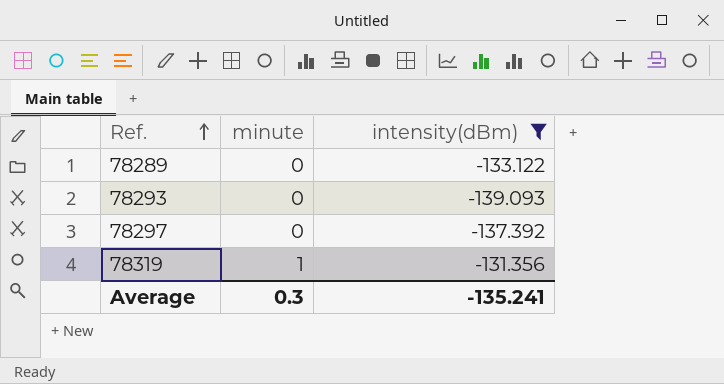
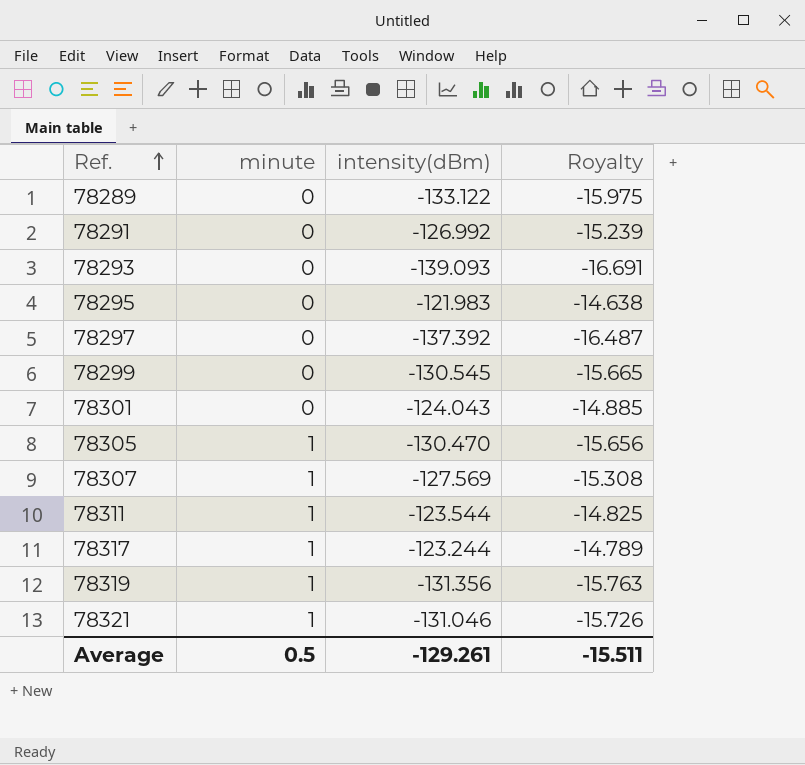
filter: intensity(dBm) <= -131.356 -> none
column Royalty | formula: none -> [intensity(dBm)] * 0.12
Average | minute: 0.3 -> 0.5
Average | intensity(dBm): -135.241 -> -129.261

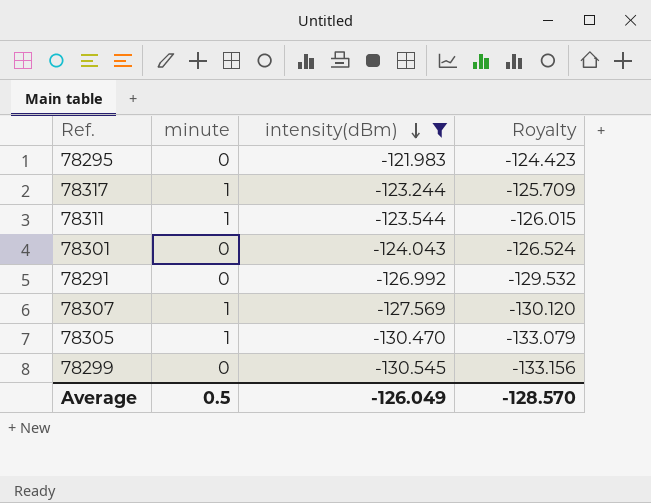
filter: none -> intensity(dBm) >= -130.545
row order: Ref. ascending -> intensity(dBm) descending
column Royalty | formula: [intensity(dBm)] * 0.12 -> [intensity(dBm)] * 1.02
Average | intensity(dBm): -129.261 -> -126.049
Average | Royalty: -15.511 -> -128.570

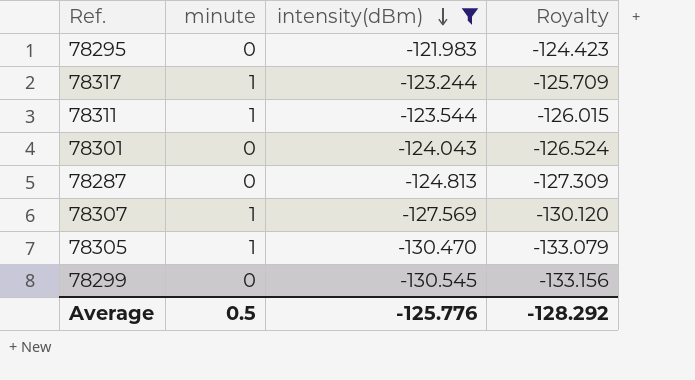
row 78291: 0 | -126.992 | -129.532 -> none
row 78287: none -> 0 | -124.813 | -127.309
Average | intensity(dBm): -126.049 -> -125.776
Average | Royalty: -128.570 -> -128.292

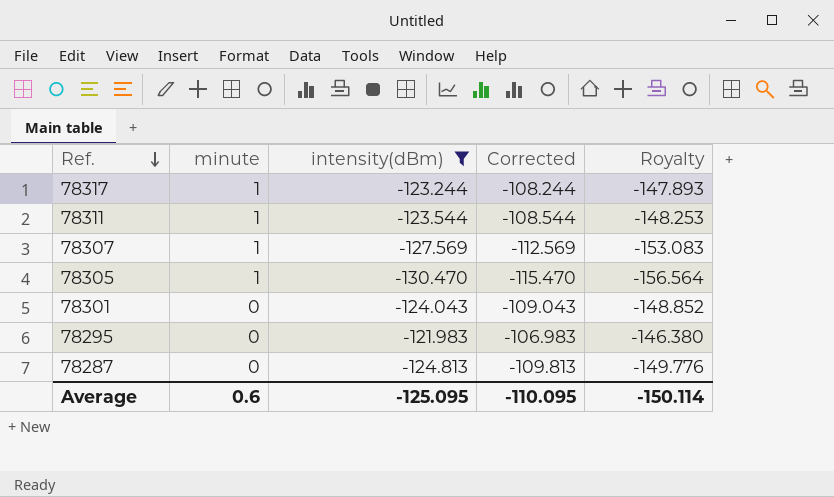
row order: intensity(dBm) descending -> Ref. descending
column Corrected | formula: none -> [intensity(dBm)] + 15
column Royalty | formula: [intensity(dBm)] * 1.02 -> [intensity(dBm)] * 1.2
row 78299: 0 | -130.545 | -133.156 -> none
Average | minute: 0.5 -> 0.6
Average | intensity(dBm): -125.776 -> -125.095
Average | Royalty: -128.292 -> -150.114

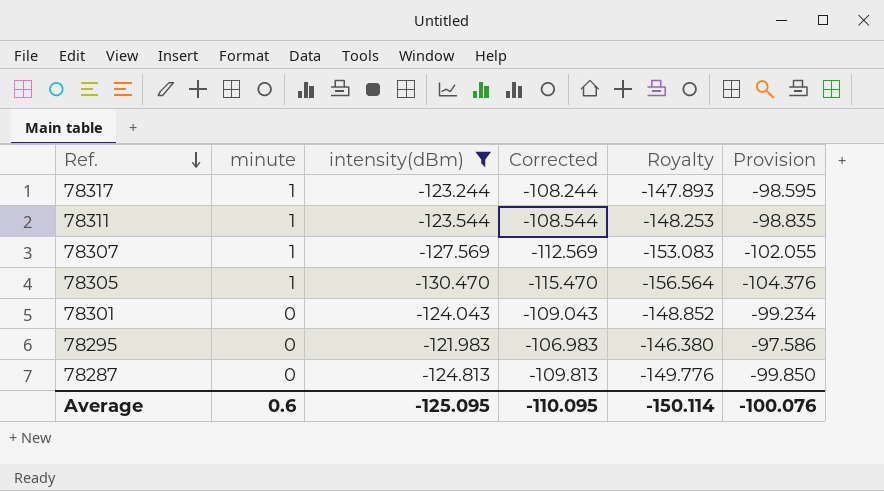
column Provision | formula: none -> [intensity(dBm)] * 0.8

